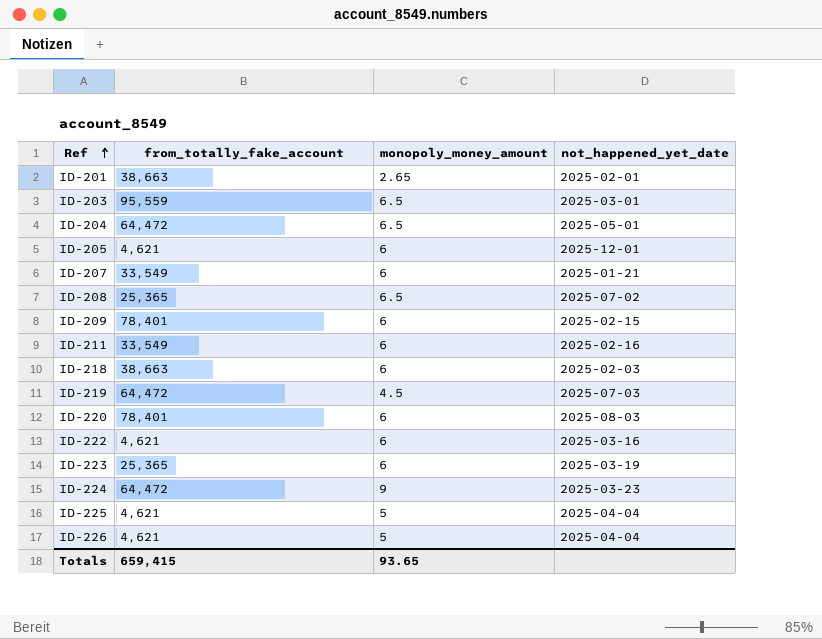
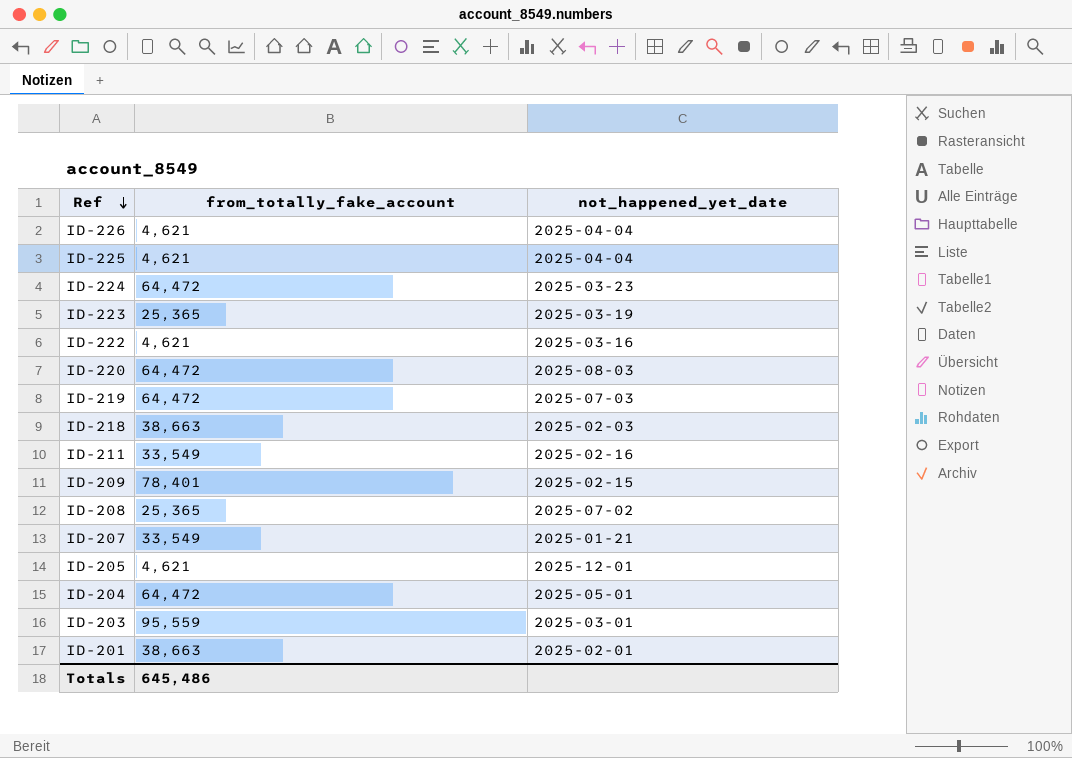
row order: Ref ascending -> Ref descending
column monopoly_money_amount | position: 3 -> none
ID-220 | from_totally_fake_account: 78,401 -> 64,472
Totals | from_totally_fake_account: 659,415 -> 645,486

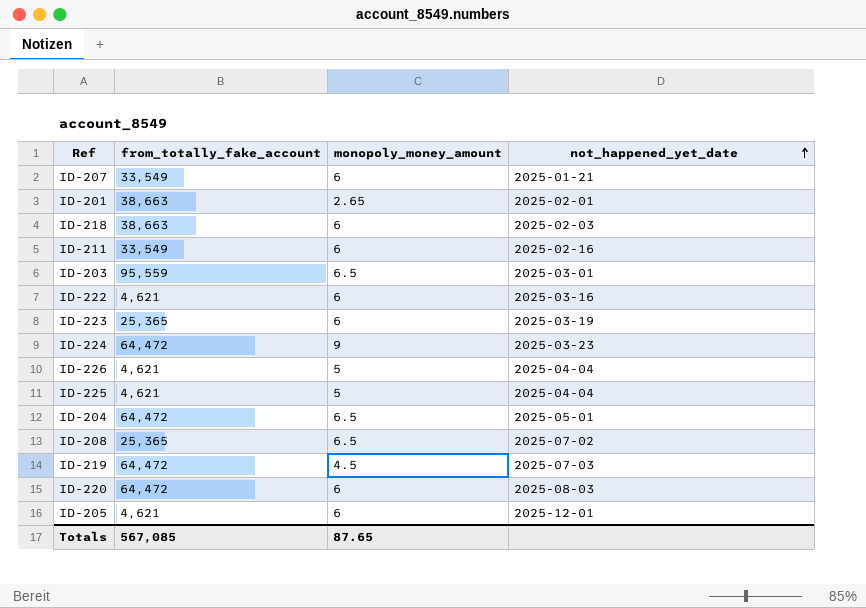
row order: Ref descending -> not_happened_yet_date ascending
column monopoly_money_amount | position: none -> 3
row ID-209: 78,401 | 2025-02-15 -> none
Totals | from_totally_fake_account: 645,486 -> 567,085

